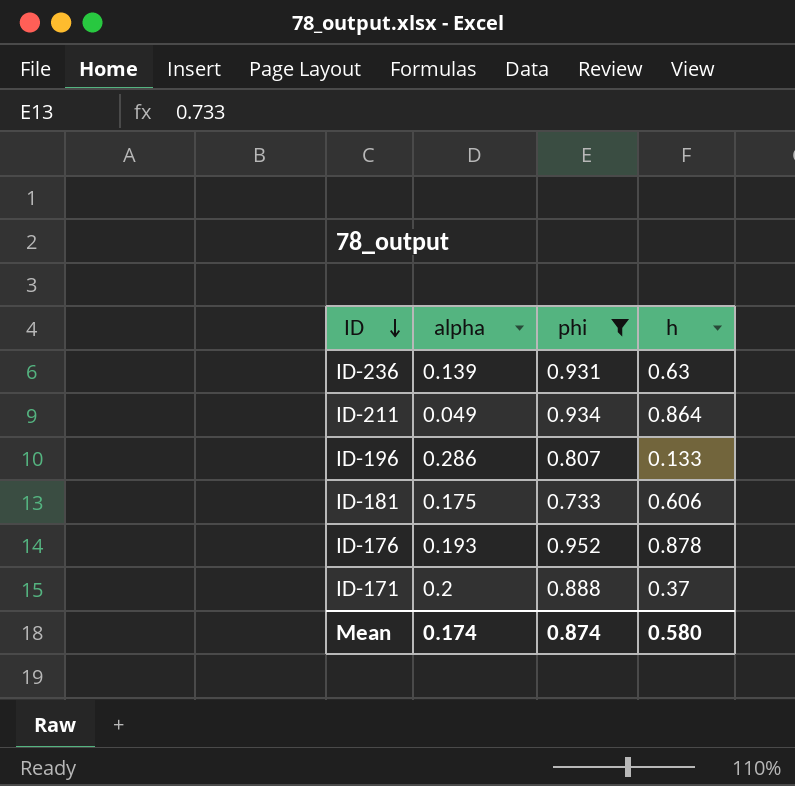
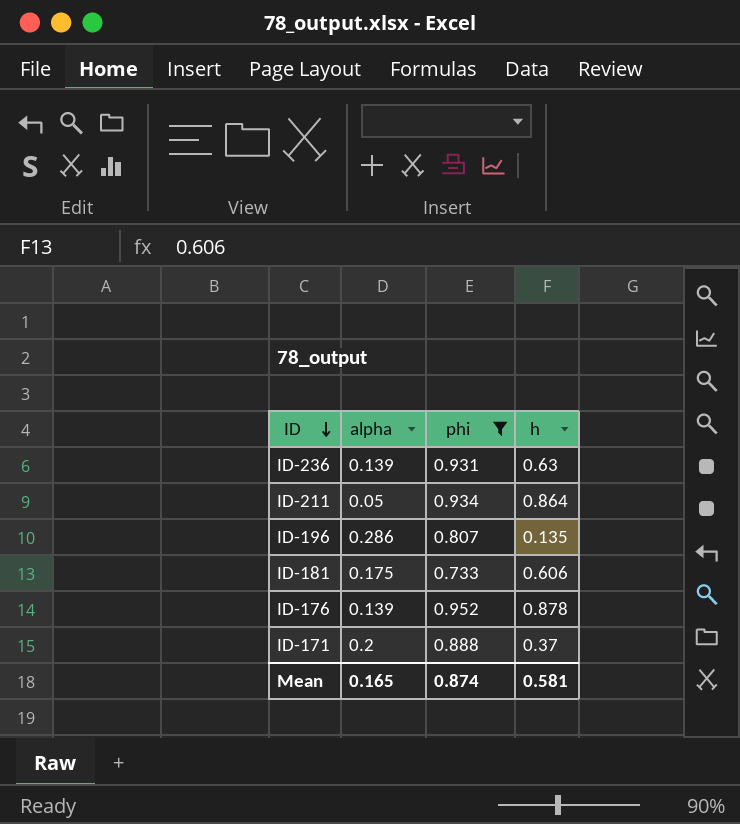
ID-211 | alpha: 0.049 -> 0.05
ID-196 | h: 0.133 -> 0.135
ID-176 | alpha: 0.193 -> 0.139
Mean | alpha: 0.174 -> 0.165
Mean | h: 0.580 -> 0.581

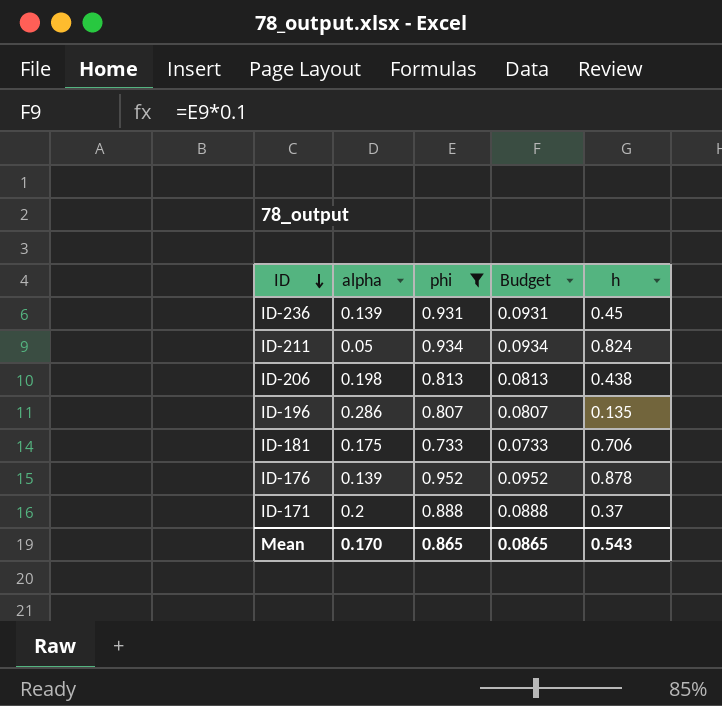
column Budget | formula: none -> [phi] * 0.1
ID-236 | h: 0.63 -> 0.45
ID-211 | h: 0.864 -> 0.824
row ID-206: none -> 0.198 | 0.813 | 0.0813 | 0.438
ID-181 | h: 0.606 -> 0.706
Mean | alpha: 0.165 -> 0.170
Mean | phi: 0.874 -> 0.865
Mean | h: 0.581 -> 0.543

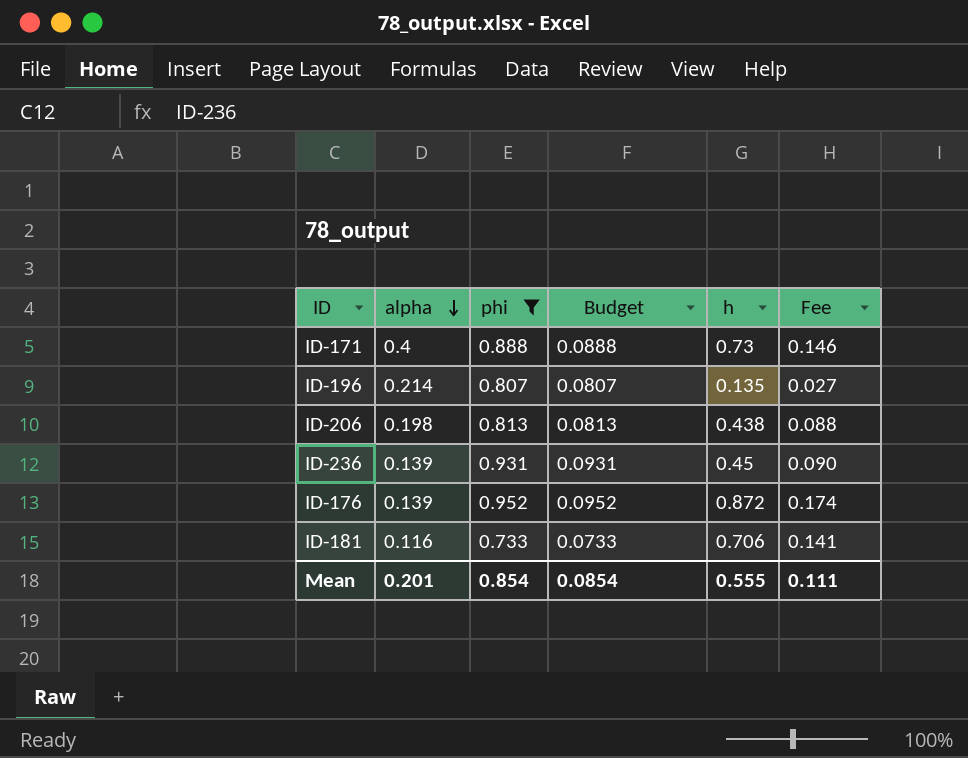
row order: ID descending -> alpha descending
column Fee | formula: none -> [h] * 0.2
row ID-211: 0.05 | 0.934 | 0.0934 | 0.824 -> none
ID-171 | alpha: 0.2 -> 0.4
ID-171 | h: 0.37 -> 0.73
ID-196 | alpha: 0.286 -> 0.214
ID-176 | h: 0.878 -> 0.872
ID-181 | alpha: 0.175 -> 0.116
Mean | alpha: 0.170 -> 0.201
Mean | phi: 0.865 -> 0.854
Mean | Budget: 0.0865 -> 0.0854
Mean | h: 0.543 -> 0.555

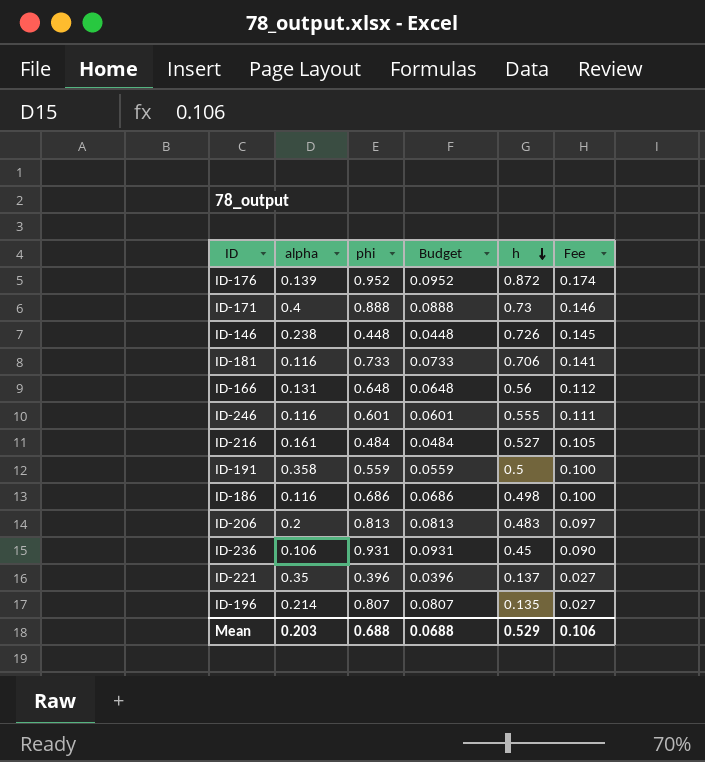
filter: phi >= 0.733 -> none
row order: alpha descending -> h descending
ID-206 | alpha: 0.198 -> 0.2
ID-206 | h: 0.438 -> 0.483
ID-206 | Fee: 0.088 -> 0.097
ID-236 | alpha: 0.139 -> 0.106
Mean | alpha: 0.201 -> 0.203
Mean | phi: 0.854 -> 0.688
Mean | Budget: 0.0854 -> 0.0688
Mean | h: 0.555 -> 0.529
Mean | Fee: 0.111 -> 0.106

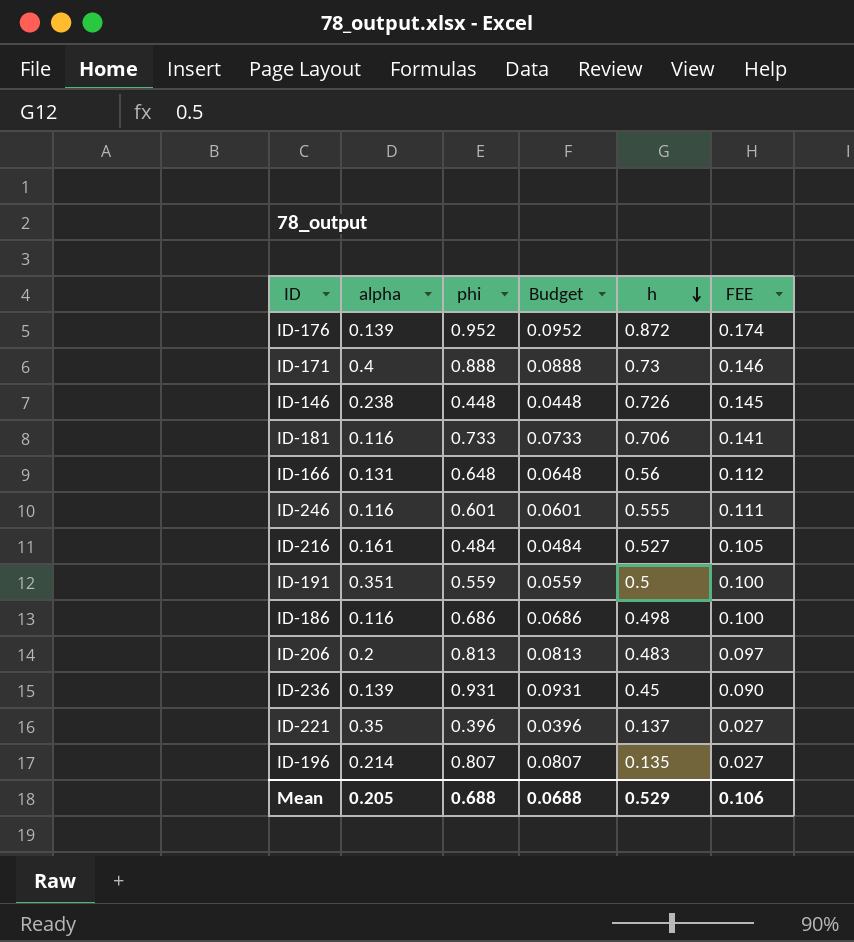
column name: Fee -> FEE
ID-191 | alpha: 0.358 -> 0.351
ID-236 | alpha: 0.106 -> 0.139
Mean | alpha: 0.203 -> 0.205

